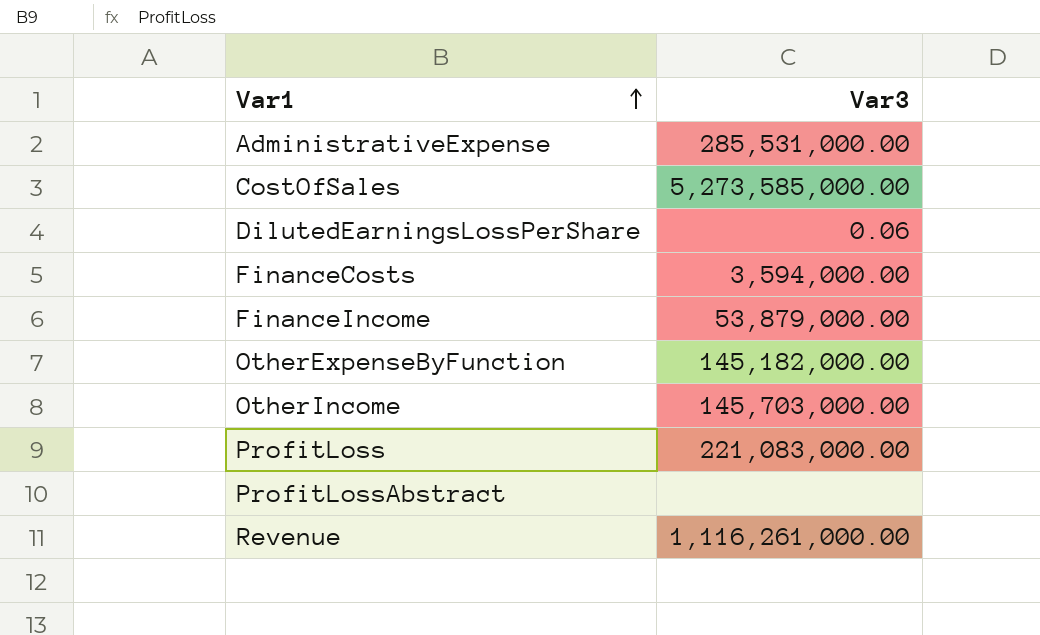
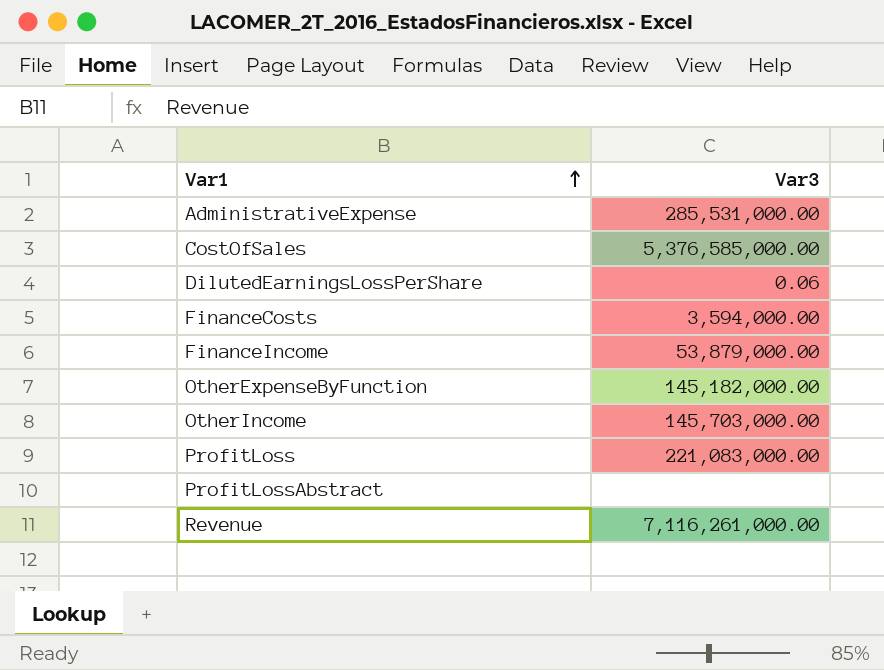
CostOfSales | Var3: 5,273,585,000.00 -> 5,376,585,000.00
Revenue | Var3: 1,116,261,000.00 -> 7,116,261,000.00

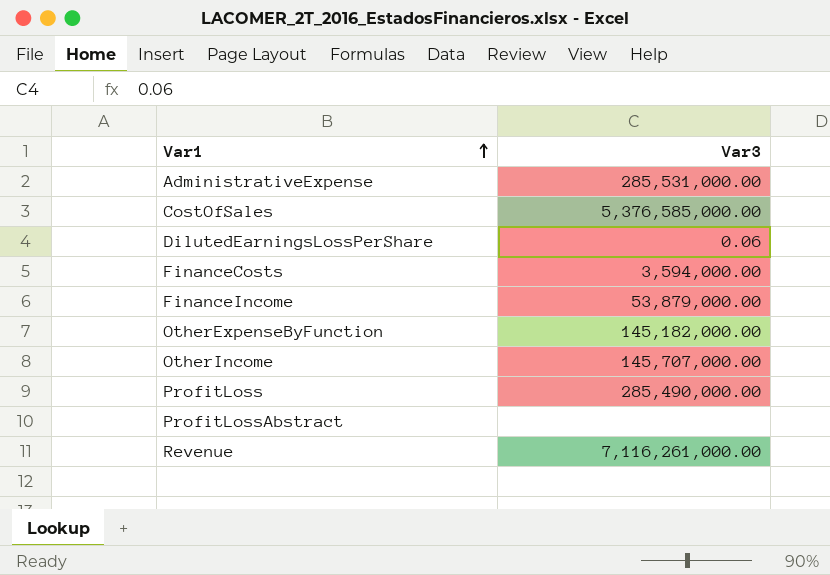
OtherIncome | Var3: 145,703,000.00 -> 145,707,000.00
ProfitLoss | Var3: 221,083,000.00 -> 285,490,000.00

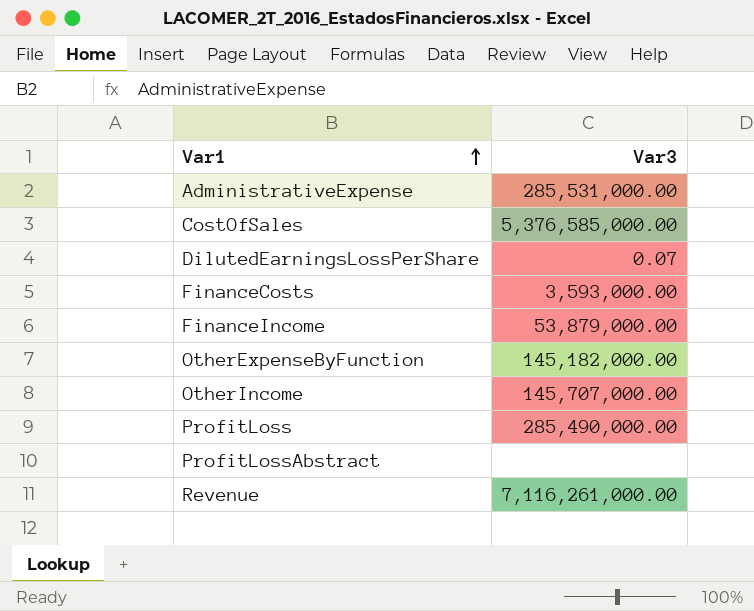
DilutedEarningsLossPerShare | Var3: 0.06 -> 0.07
FinanceCosts | Var3: 3,594,000.00 -> 3,593,000.00

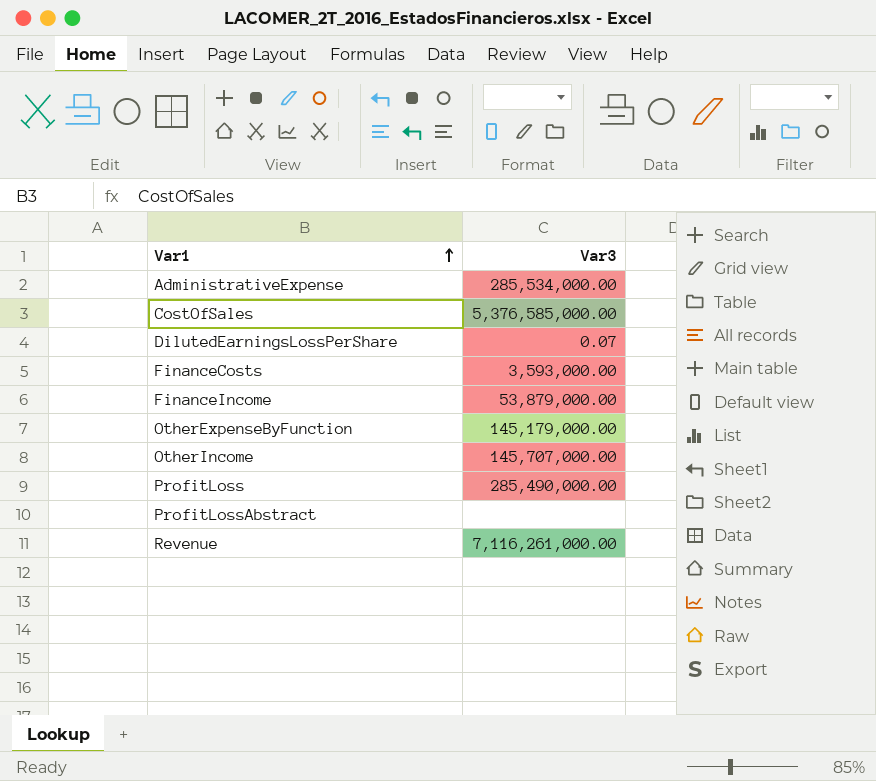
AdministrativeExpense | Var3: 285,531,000.00 -> 285,534,000.00
OtherExpenseByFunction | Var3: 145,182,000.00 -> 145,179,000.00

